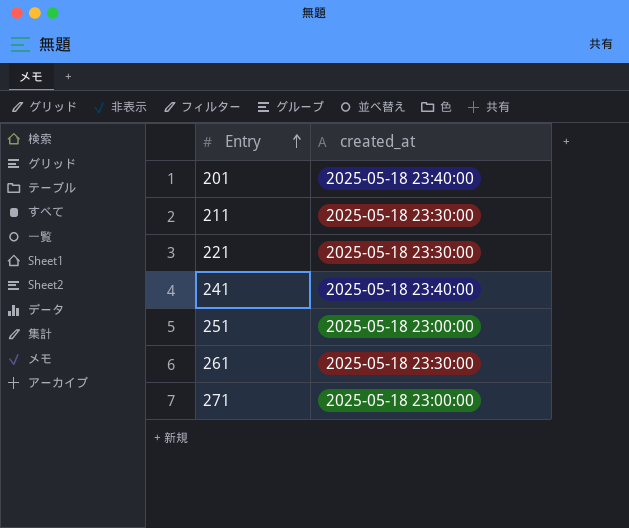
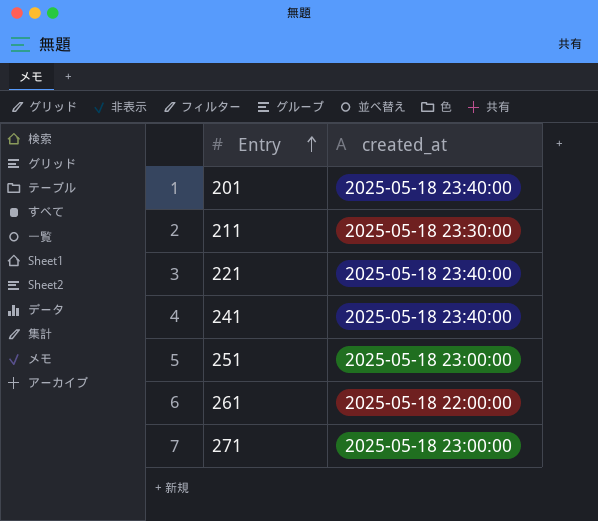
221 | created_at: 2025-05-18 23:30:00 -> 2025-05-18 23:40:00
261 | created_at: 2025-05-18 23:30:00 -> 2025-05-18 22:00:00

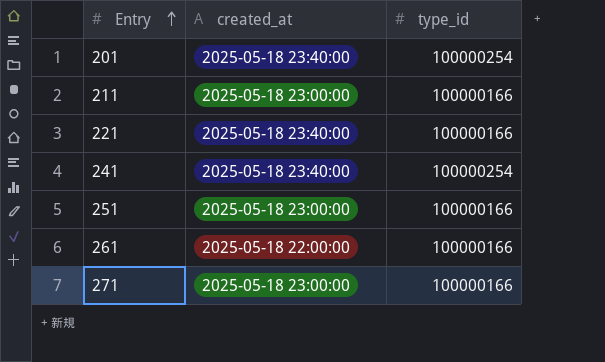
column type_id | position: none -> 3
211 | created_at: 2025-05-18 23:30:00 -> 2025-05-18 23:00:00

